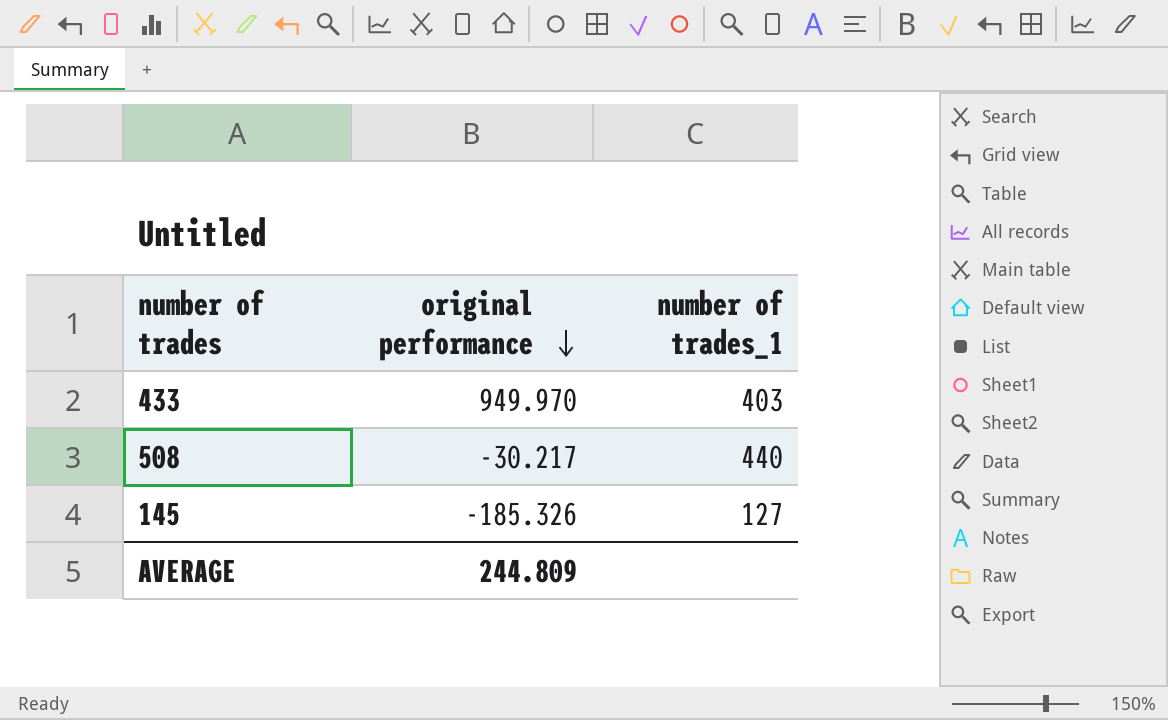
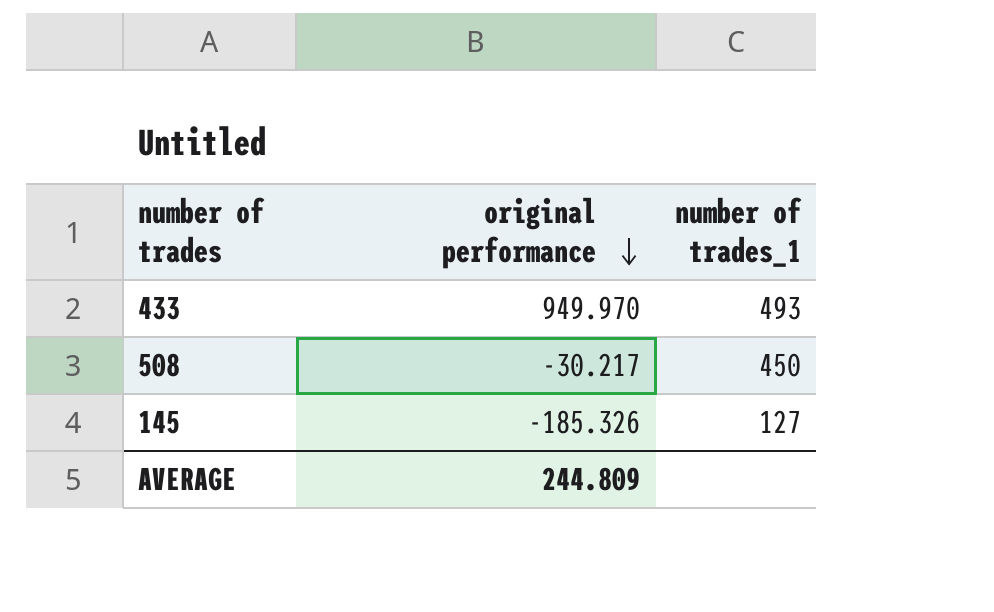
433 | number of trades_1: 403 -> 493
508 | number of trades_1: 440 -> 450

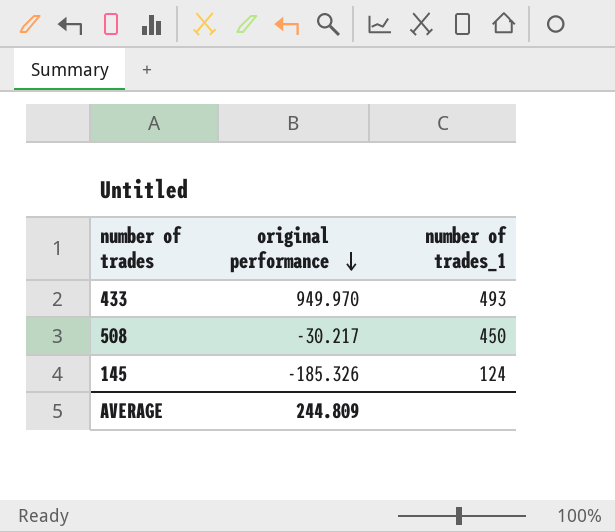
145 | number of trades_1: 127 -> 124

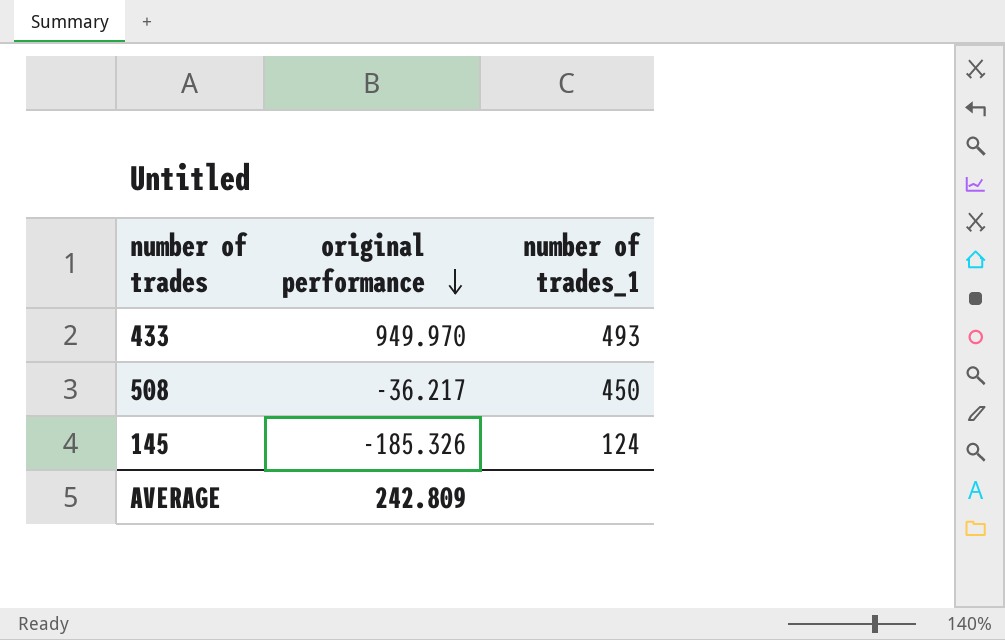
508 | original performance: -30.217 -> -36.217
AVERAGE | original performance: 244.809 -> 242.809

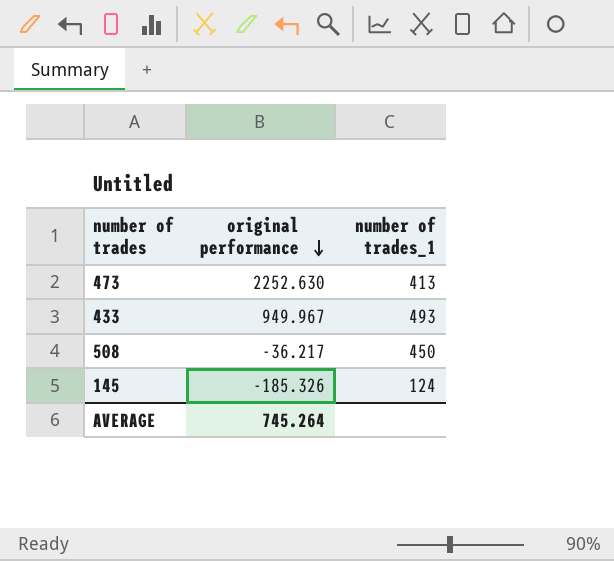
row 473: none -> 2252.630 | 413
433 | original performance: 949.970 -> 949.967
AVERAGE | original performance: 242.809 -> 745.264

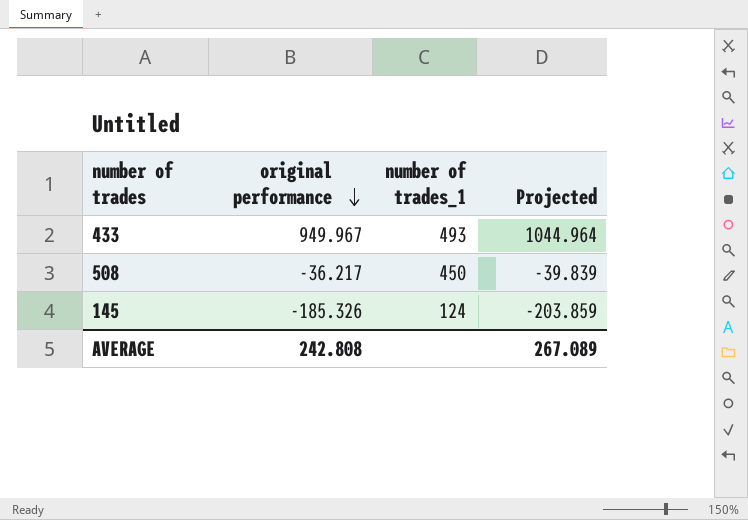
column Projected | formula: none -> [original performance] * 1.1
row 473: 2252.630 | 413 -> none
AVERAGE | original performance: 745.264 -> 242.808

